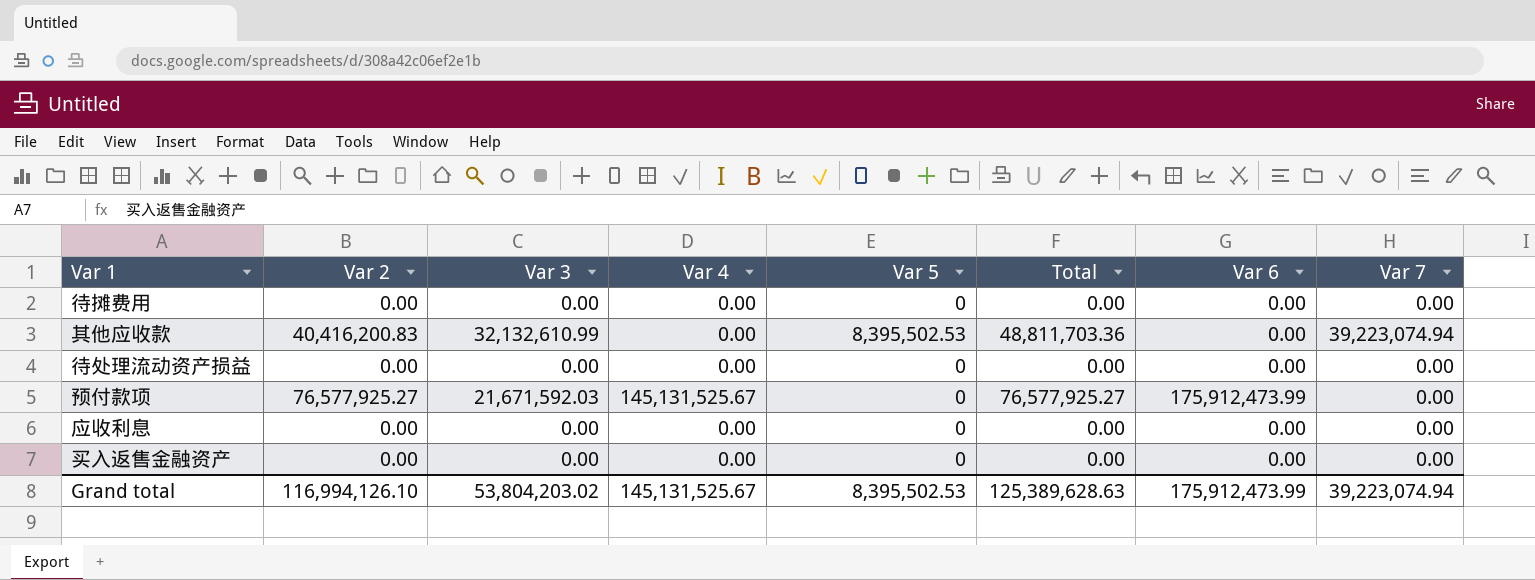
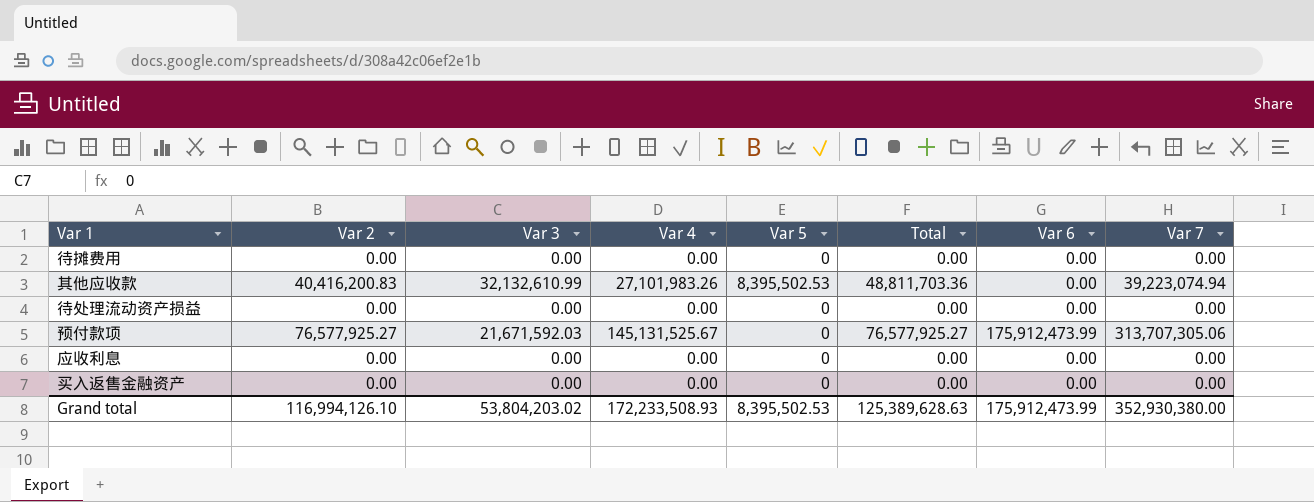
其他应收款 | Var 4: 0.00 -> 27,101,983.26
预付款项 | Var 7: 0.00 -> 313,707,305.06
Grand total | Var 4: 145,131,525.67 -> 172,233,508.93
Grand total | Var 7: 39,223,074.94 -> 352,930,380.00

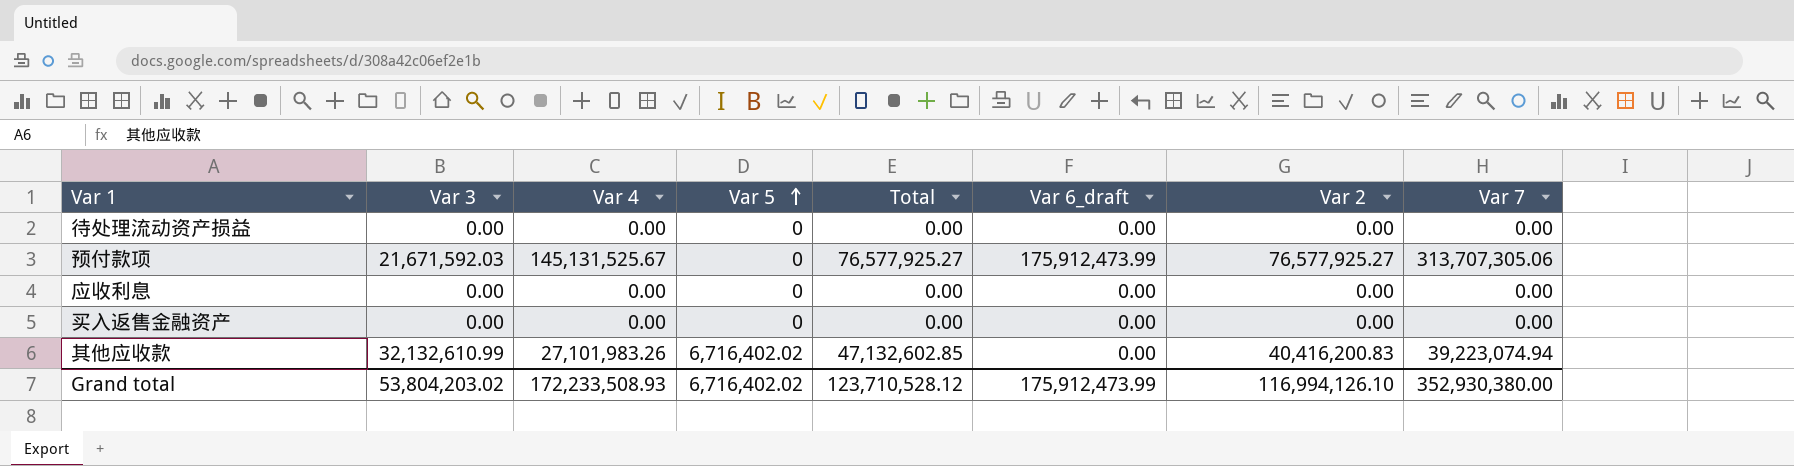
row order: none -> Var 5 ascending
column name: Var 6 -> Var 6_draft
column Var 2 | position: 2 -> 7
row 待摊费用: 0.00 | 0.00 | 0.00 | 0 | 0.00 | 0.00 | 0.00 -> none
其他应收款 | Var 5: 8,395,502.53 -> 6,716,402.02
其他应收款 | Total: 48,811,703.36 -> 47,132,602.85
Grand total | Var 5: 8,395,502.53 -> 6,716,402.02
Grand total | Total: 125,389,628.63 -> 123,710,528.12

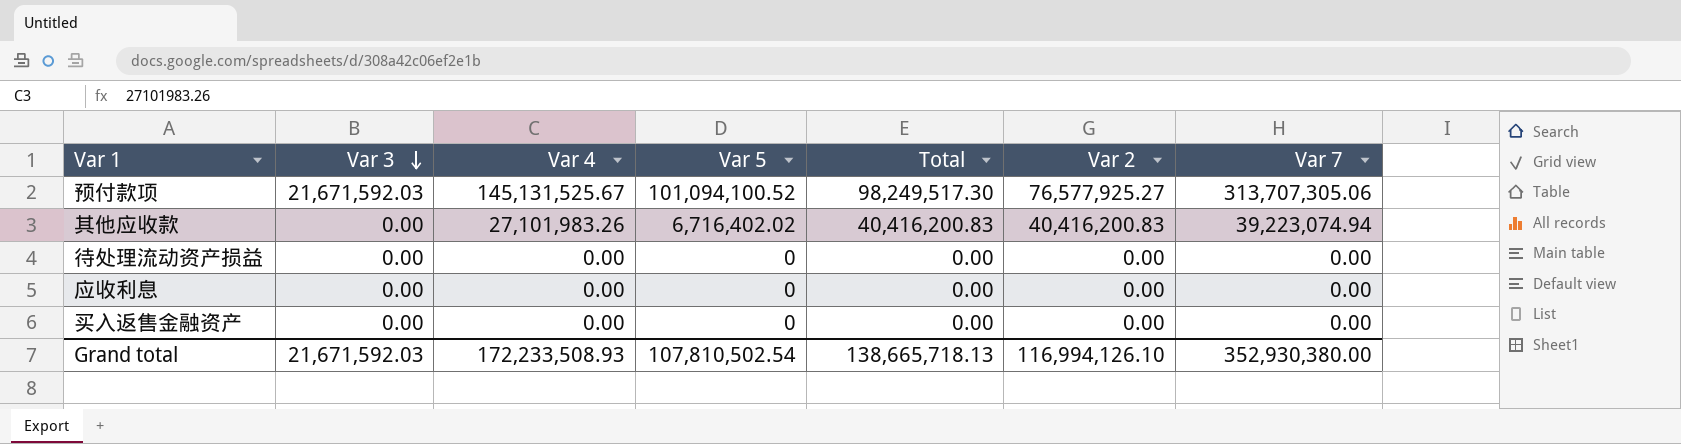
row order: Var 5 ascending -> Var 3 descending
column Var 6_draft | position: 6 -> none
column Total | formula: [Var 5] + [Var 2] -> [Var 3] + [Var 2]
预付款项 | Var 5: 0 -> 101,094,100.52
其他应收款 | Var 3: 32,132,610.99 -> 0.00
Grand total | Var 3: 53,804,203.02 -> 21,671,592.03
Grand total | Var 5: 6,716,402.02 -> 107,810,502.54
Grand total | Total: 123,710,528.12 -> 138,665,718.13

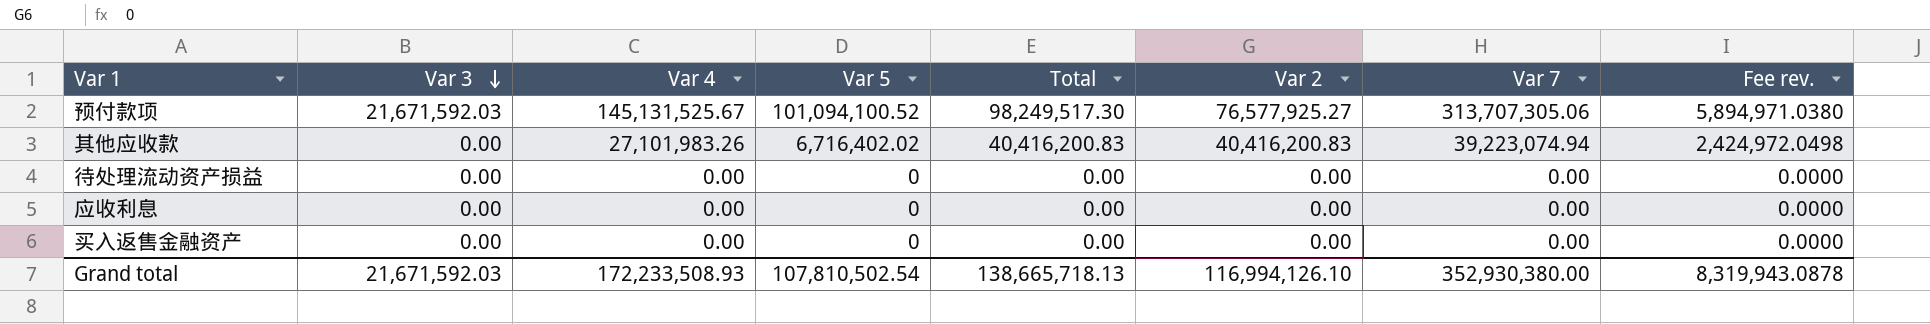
column Fee rev. | formula: none -> [Total] * 0.06

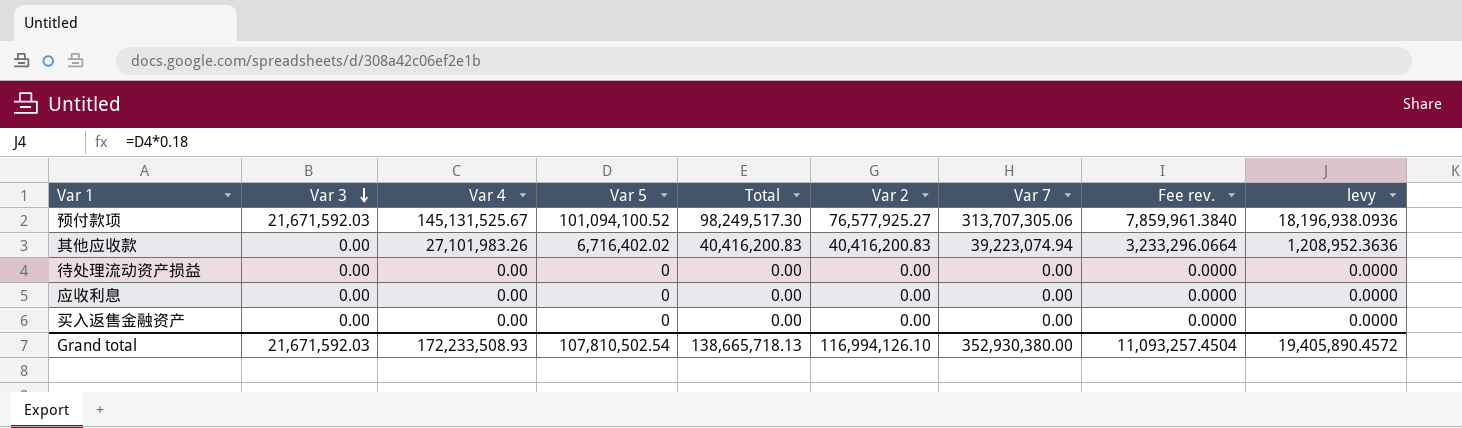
column Fee rev. | formula: [Total] * 0.06 -> [Total] * 0.08
column levy | formula: none -> [Var 5] * 0.18
Grand total | Fee rev.: 8,319,943.0878 -> 11,093,257.4504

